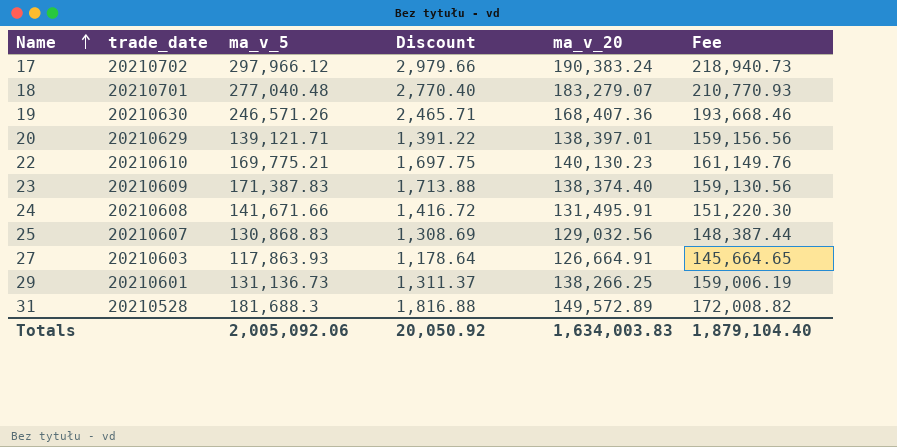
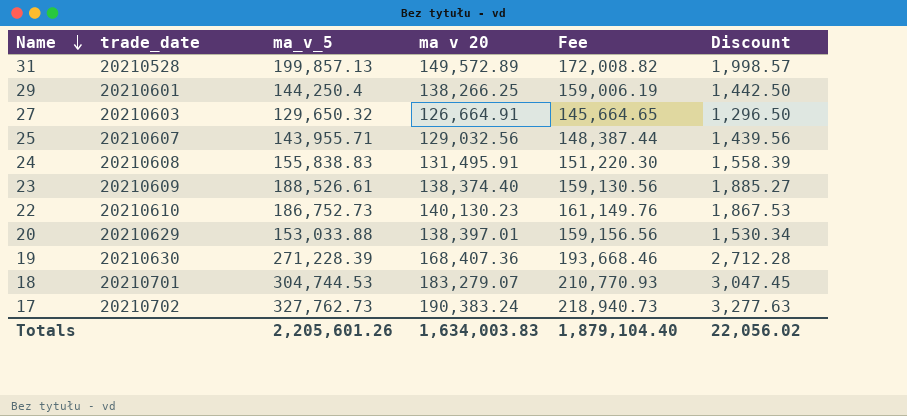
row order: Name ascending -> Name descending
column name: ma_v_20 -> ma v 20
column Discount | position: 4 -> 6
31 | ma_v_5: 181,688.3 -> 199,857.13
31 | Discount: 1,816.88 -> 1,998.57
29 | ma_v_5: 131,136.73 -> 144,250.4
29 | Discount: 1,311.37 -> 1,442.50
27 | ma_v_5: 117,863.93 -> 129,650.32
27 | Discount: 1,178.64 -> 1,296.50
25 | ma_v_5: 130,868.83 -> 143,955.71
25 | Discount: 1,308.69 -> 1,439.56
24 | ma_v_5: 141,671.66 -> 155,838.83
24 | Discount: 1,416.72 -> 1,558.39
23 | ma_v_5: 171,387.83 -> 188,526.61
23 | Discount: 1,713.88 -> 1,885.27
22 | ma_v_5: 169,775.21 -> 186,752.73
22 | Discount: 1,697.75 -> 1,867.53
20 | ma_v_5: 139,121.71 -> 153,033.88
20 | Discount: 1,391.22 -> 1,530.34
19 | ma_v_5: 246,571.26 -> 271,228.39
19 | Discount: 2,465.71 -> 2,712.28
18 | ma_v_5: 277,040.48 -> 304,744.53
18 | Discount: 2,770.40 -> 3,047.45
17 | ma_v_5: 297,966.12 -> 327,762.73
17 | Discount: 2,979.66 -> 3,277.63
Totals | ma_v_5: 2,005,092.06 -> 2,205,601.26
Totals | Discount: 20,050.92 -> 22,056.02

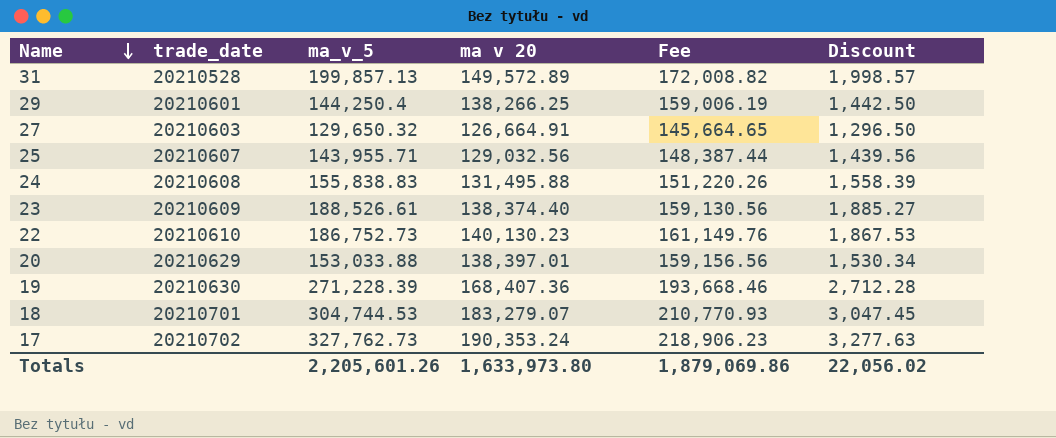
24 | ma v 20: 131,495.91 -> 131,495.88
24 | Fee: 151,220.30 -> 151,220.26
17 | ma v 20: 190,383.24 -> 190,353.24
17 | Fee: 218,940.73 -> 218,906.23
Totals | ma v 20: 1,634,003.83 -> 1,633,973.80
Totals | Fee: 1,879,104.40 -> 1,879,069.86

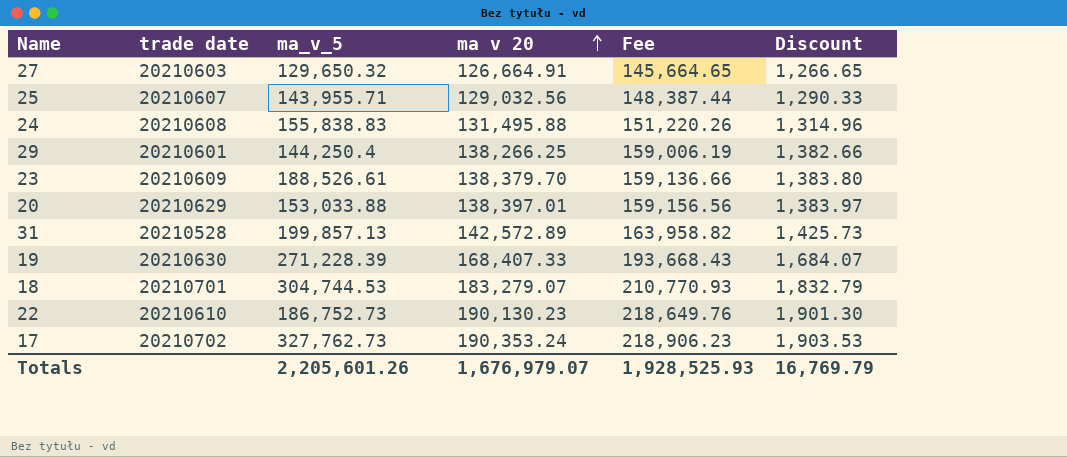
row order: Name descending -> ma v 20 ascending
column name: trade_date -> trade date
column Discount | formula: [ma_v_5] * 0.01 -> [ma v 20] * 0.01
23 | ma v 20: 138,374.40 -> 138,379.70
23 | Fee: 159,130.56 -> 159,136.66
31 | ma v 20: 149,572.89 -> 142,572.89
31 | Fee: 172,008.82 -> 163,958.82
19 | ma v 20: 168,407.36 -> 168,407.33
19 | Fee: 193,668.46 -> 193,668.43
22 | ma v 20: 140,130.23 -> 190,130.23
22 | Fee: 161,149.76 -> 218,649.76
Totals | ma v 20: 1,633,973.80 -> 1,676,979.07
Totals | Fee: 1,879,069.86 -> 1,928,525.93
Totals | Discount: 22,056.02 -> 16,769.79

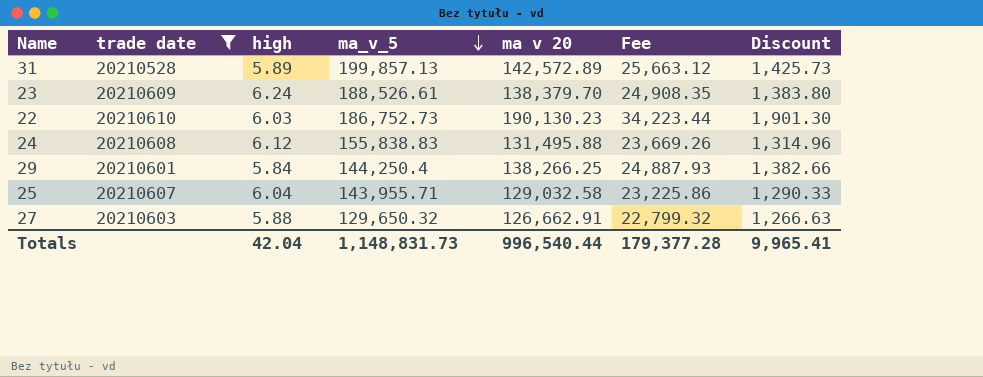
filter: none -> trade date <= 20210610
row order: ma v 20 ascending -> ma_v_5 descending
column high | position: none -> 3
column Fee | formula: [ma v 20] * 1.15 -> [ma v 20] * 0.18
25 | ma v 20: 129,032.56 -> 129,032.58
27 | ma v 20: 126,664.91 -> 126,662.91
27 | Discount: 1,266.65 -> 1,266.63
Totals | ma_v_5: 2,205,601.26 -> 1,148,831.73
Totals | ma v 20: 1,676,979.07 -> 996,540.44
Totals | Fee: 1,928,525.93 -> 179,377.28
Totals | Discount: 16,769.79 -> 9,965.41

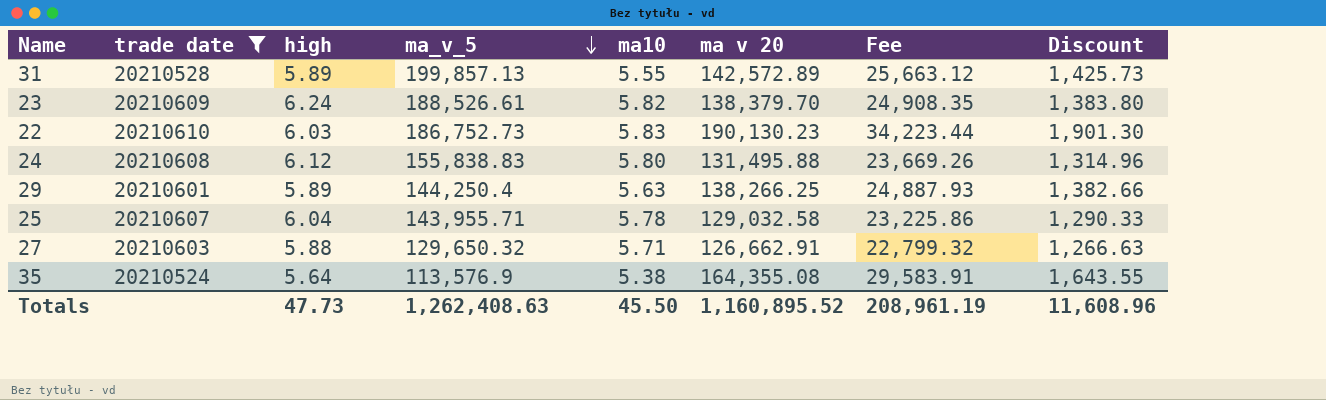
column ma10 | position: none -> 5
29 | high: 5.84 -> 5.89
row 35: none -> 20210524 | 5.64 | 113,576.9 | 5.38 | 164,355.08 | 29,583.91 | 1,643.55
Totals | high: 42.04 -> 47.73
Totals | ma_v_5: 1,148,831.73 -> 1,262,408.63
Totals | ma v 20: 996,540.44 -> 1,160,895.52
Totals | Fee: 179,377.28 -> 208,961.19
Totals | Discount: 9,965.41 -> 11,608.96

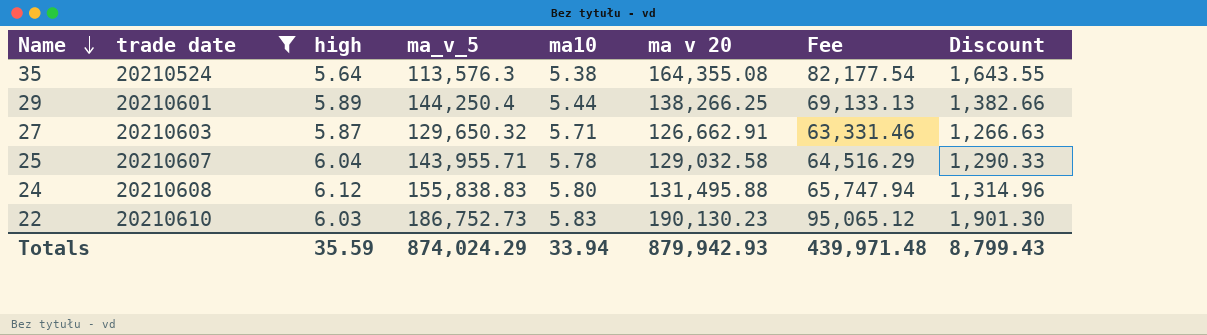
row order: ma_v_5 descending -> Name descending
column Fee | formula: [ma v 20] * 0.18 -> [ma v 20] * 0.5
row 31: 20210528 | 5.89 | 199,857.13 | 5.55 | 142,572.89 | 25,663.12 | 1,425.73 -> none
row 23: 20210609 | 6.24 | 188,526.61 | 5.82 | 138,379.70 | 24,908.35 | 1,383.80 -> none
35 | ma_v_5: 113,576.9 -> 113,576.3
29 | ma10: 5.63 -> 5.44
27 | high: 5.88 -> 5.87
Totals | high: 47.73 -> 35.59
Totals | ma_v_5: 1,262,408.63 -> 874,024.29
Totals | ma10: 45.50 -> 33.94
Totals | ma v 20: 1,160,895.52 -> 879,942.93
Totals | Fee: 208,961.19 -> 439,971.48
Totals | Discount: 11,608.96 -> 8,799.43

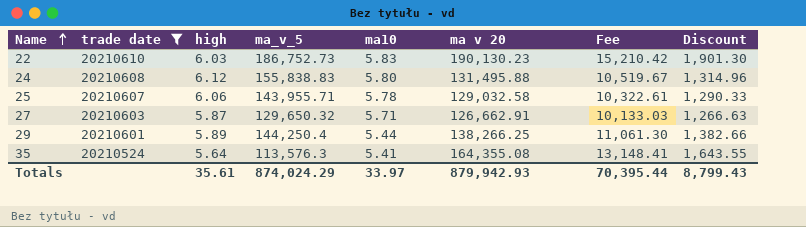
row order: Name descending -> Name ascending
column Fee | formula: [ma v 20] * 0.5 -> [ma v 20] * 0.08
25 | high: 6.04 -> 6.06
35 | ma10: 5.38 -> 5.41
Totals | high: 35.59 -> 35.61
Totals | ma10: 33.94 -> 33.97
Totals | Fee: 439,971.48 -> 70,395.44

